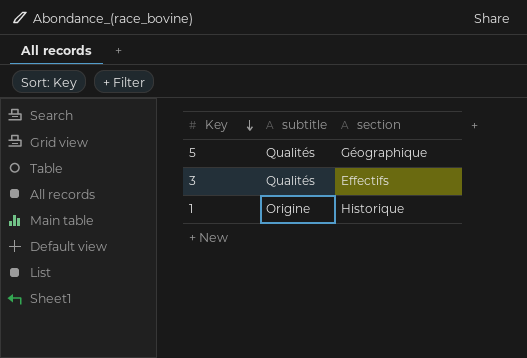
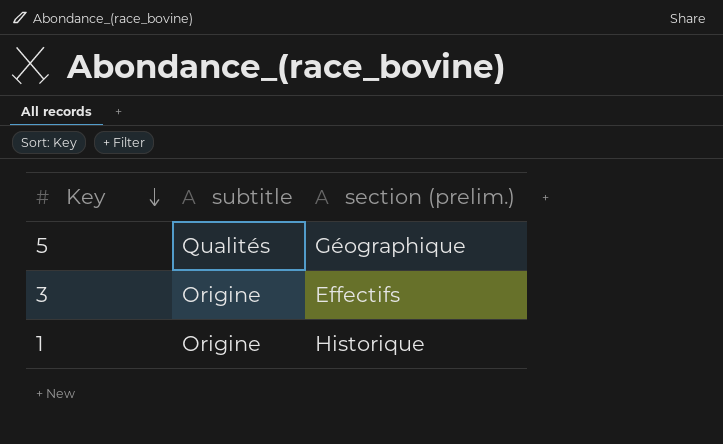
column name: section -> section (prelim.)
3 | subtitle: Qualités -> Origine

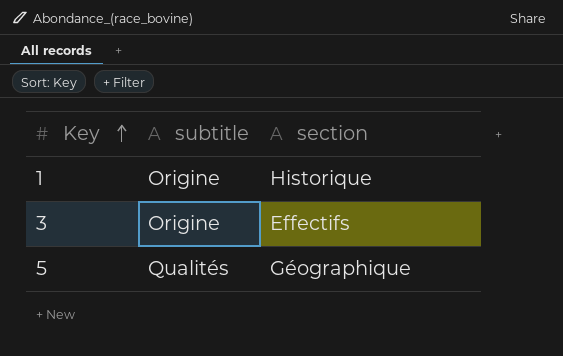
row order: Key descending -> Key ascending
column name: section (prelim.) -> section

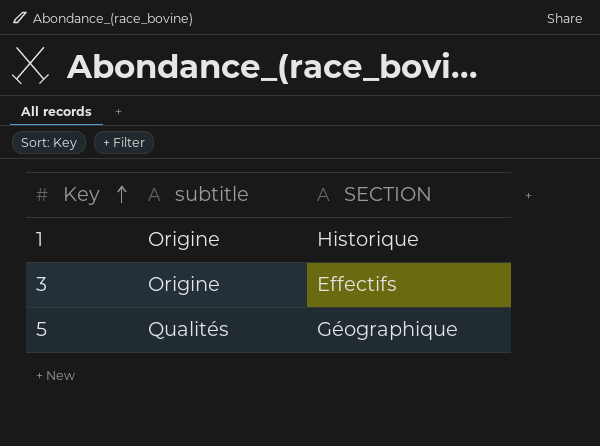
column name: section -> SECTION

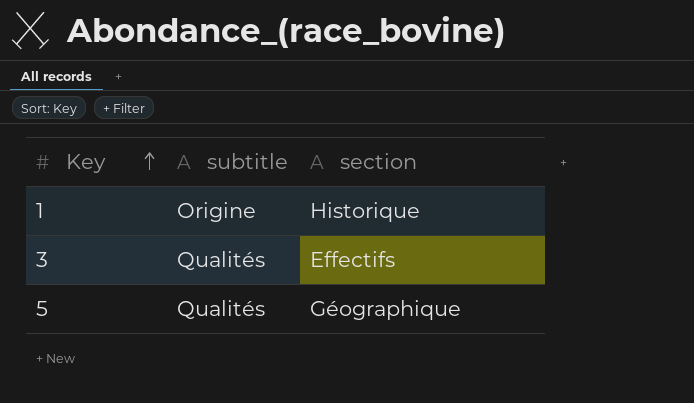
column name: SECTION -> section
3 | subtitle: Origine -> Qualités

